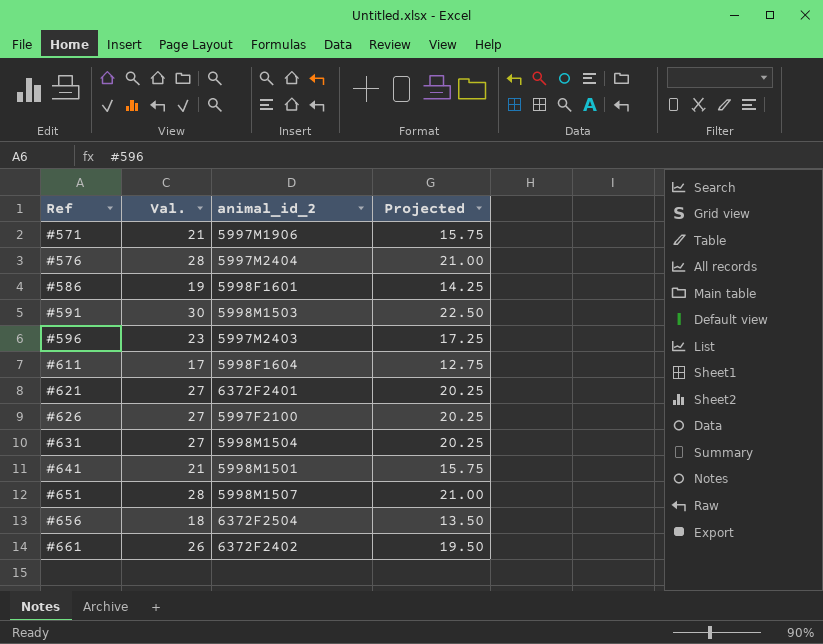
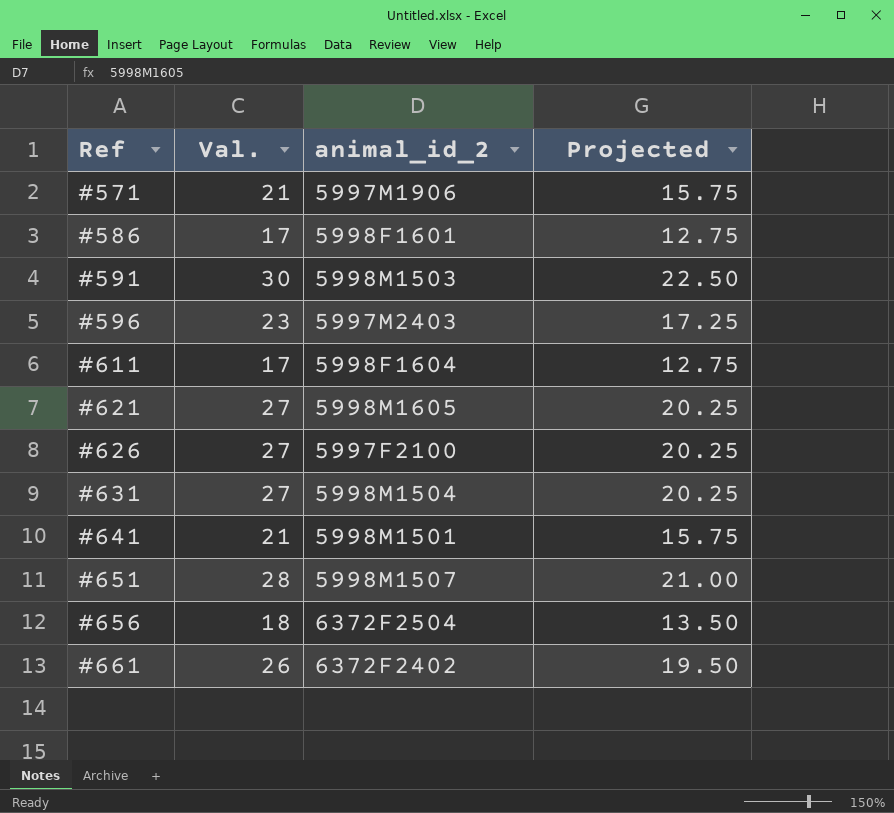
row #576: 28 | 5997M2404 | 21.00 -> none
#586 | Val.: 19 -> 17
#586 | Projected: 14.25 -> 12.75
#621 | animal_id_2: 6372F2401 -> 5998M1605

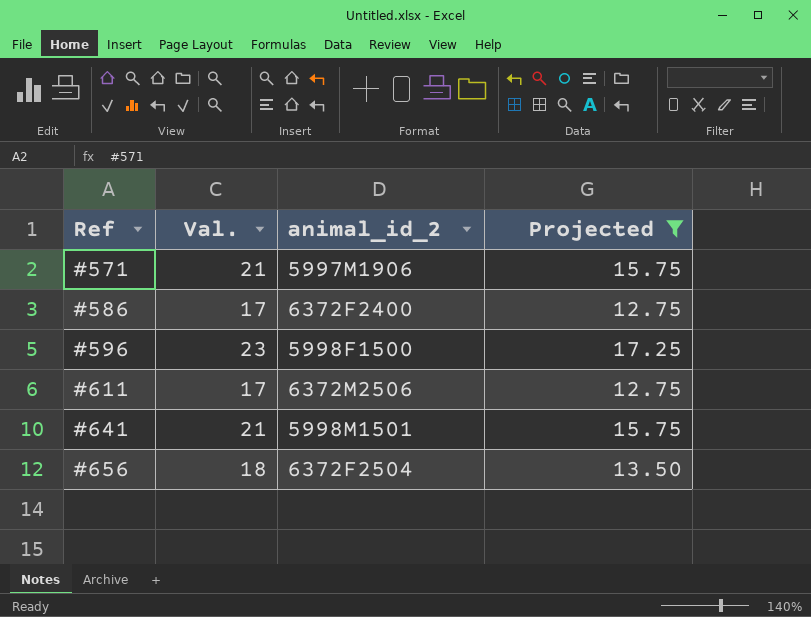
filter: none -> Projected <= 17.25
#586 | animal_id_2: 5998F1601 -> 6372F2400
#596 | animal_id_2: 5997M2403 -> 5998F1500
#611 | animal_id_2: 5998F1604 -> 6372M2506

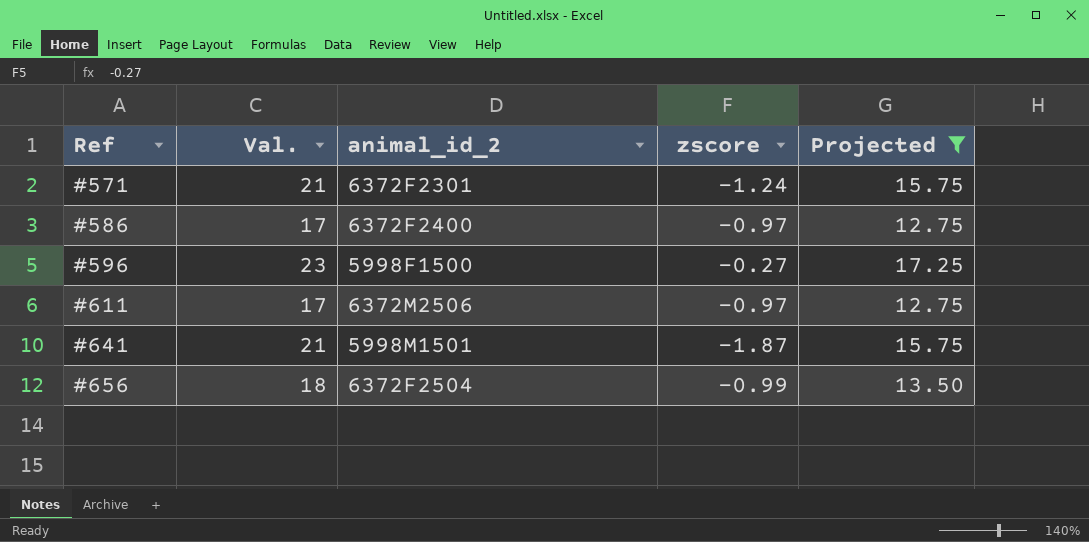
column zscore | position: none -> 4
#571 | animal_id_2: 5997M1906 -> 6372F2301

